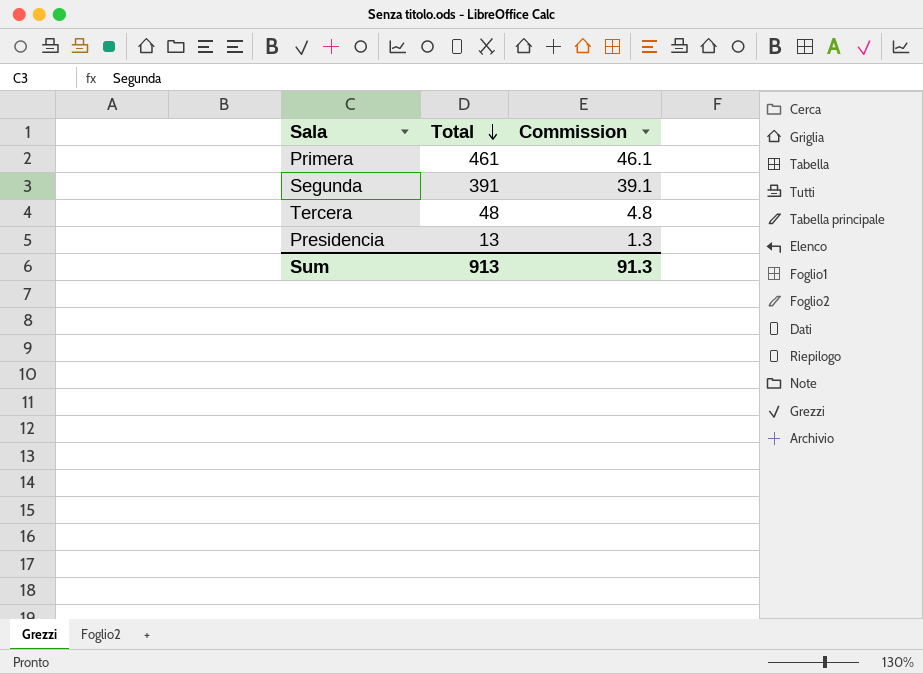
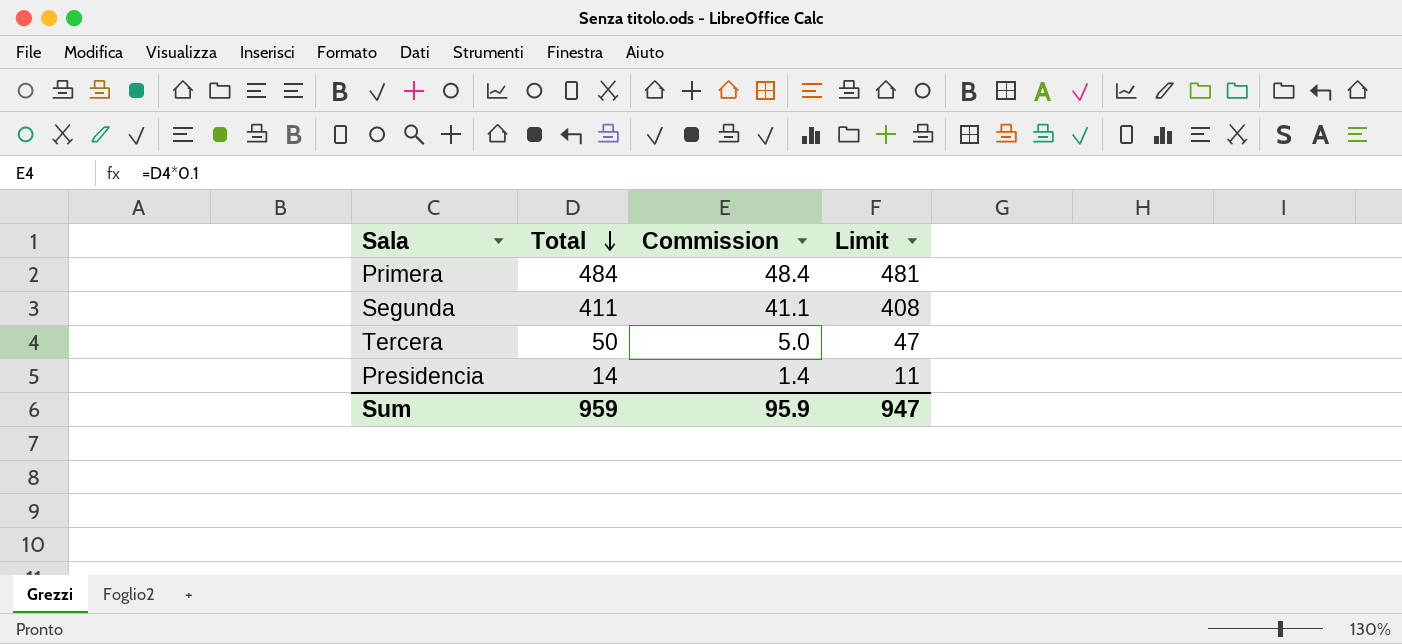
column Limit | formula: none -> [Total] - 3
Primera | Total: 461 -> 484
Primera | Commission: 46.1 -> 48.4
Segunda | Total: 391 -> 411
Segunda | Commission: 39.1 -> 41.1
Tercera | Total: 48 -> 50
Tercera | Commission: 4.8 -> 5.0
Presidencia | Total: 13 -> 14
Presidencia | Commission: 1.3 -> 1.4
Sum | Total: 913 -> 959
Sum | Commission: 91.3 -> 95.9

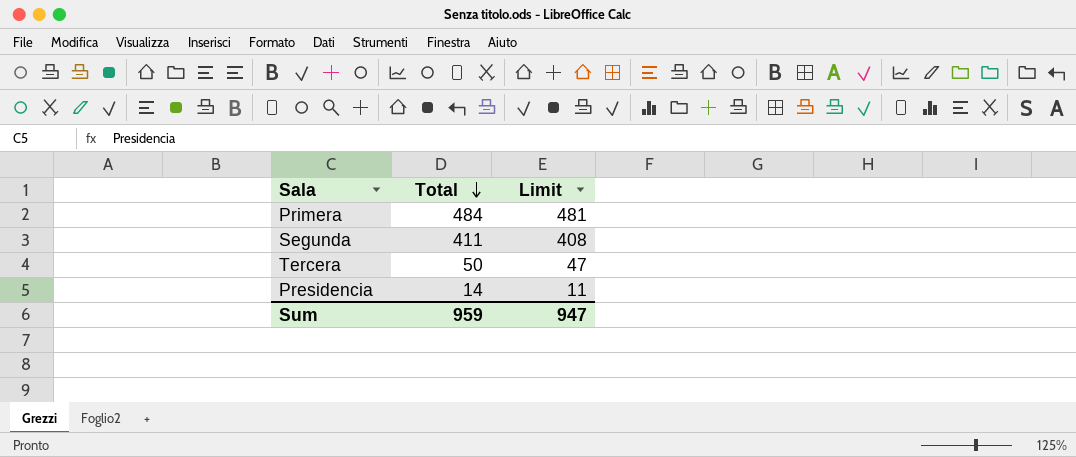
column Commission | formula: [Total] * 0.1 -> none

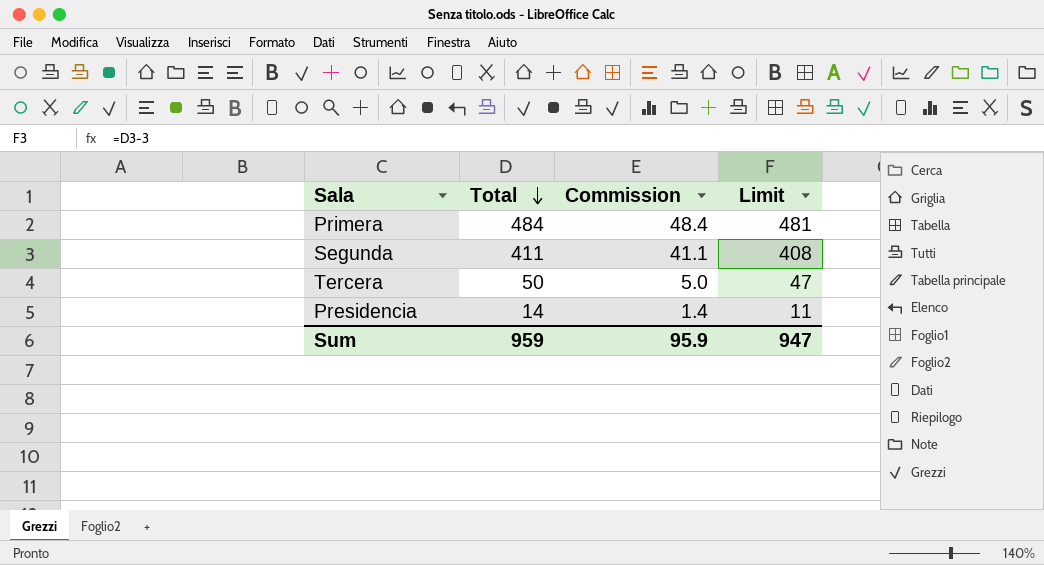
column Commission | formula: none -> [Total] * 0.1

